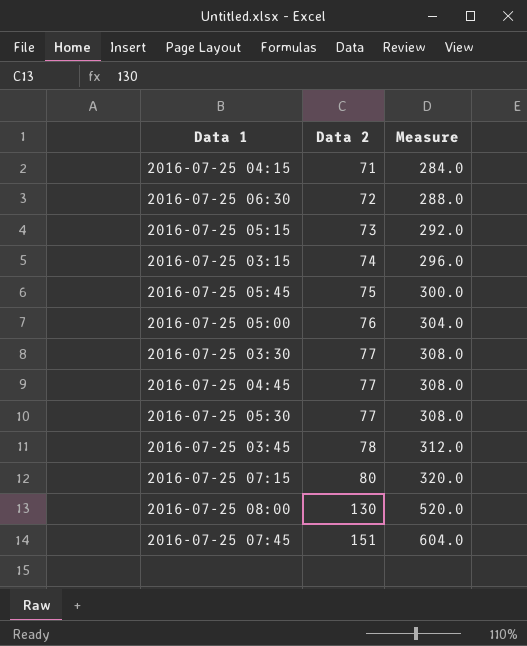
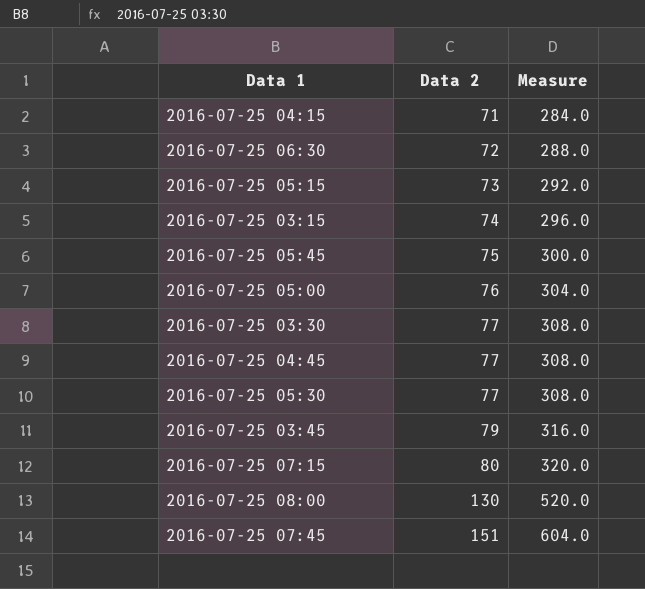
2016-07-25 03:45 | Data 2: 78 -> 79
2016-07-25 03:45 | Measure: 312.0 -> 316.0

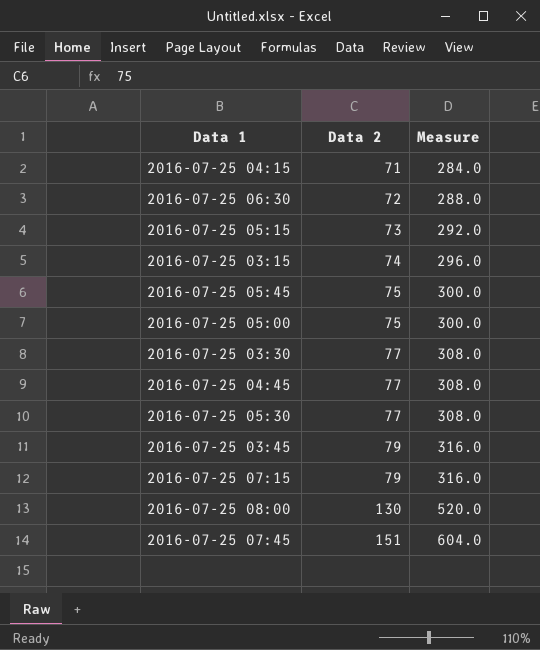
2016-07-25 05:00 | Data 2: 76 -> 75
2016-07-25 05:00 | Measure: 304.0 -> 300.0
2016-07-25 07:15 | Data 2: 80 -> 79
2016-07-25 07:15 | Measure: 320.0 -> 316.0

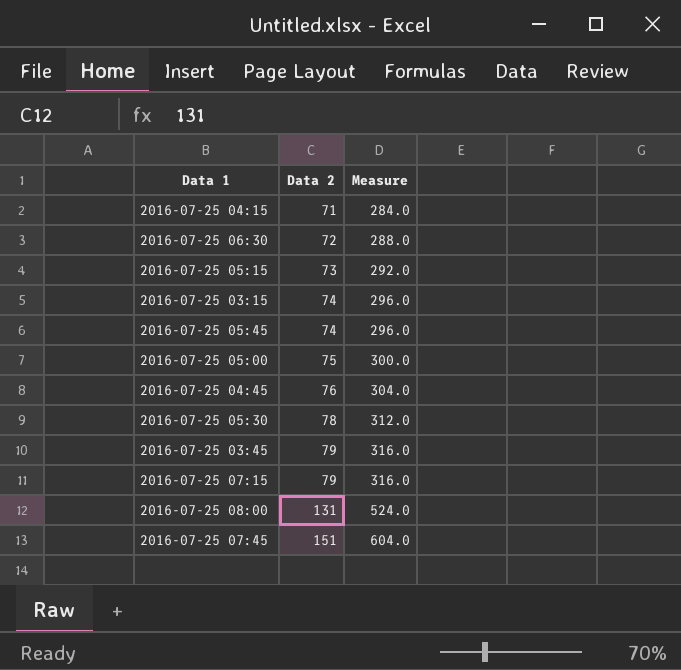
row 2016-07-25 03:30: 77 | 308.0 -> none
2016-07-25 05:45 | Data 2: 75 -> 74
2016-07-25 05:45 | Measure: 300.0 -> 296.0
2016-07-25 04:45 | Data 2: 77 -> 76
2016-07-25 04:45 | Measure: 308.0 -> 304.0
2016-07-25 05:30 | Data 2: 77 -> 78
2016-07-25 05:30 | Measure: 308.0 -> 312.0
2016-07-25 08:00 | Data 2: 130 -> 131
2016-07-25 08:00 | Measure: 520.0 -> 524.0

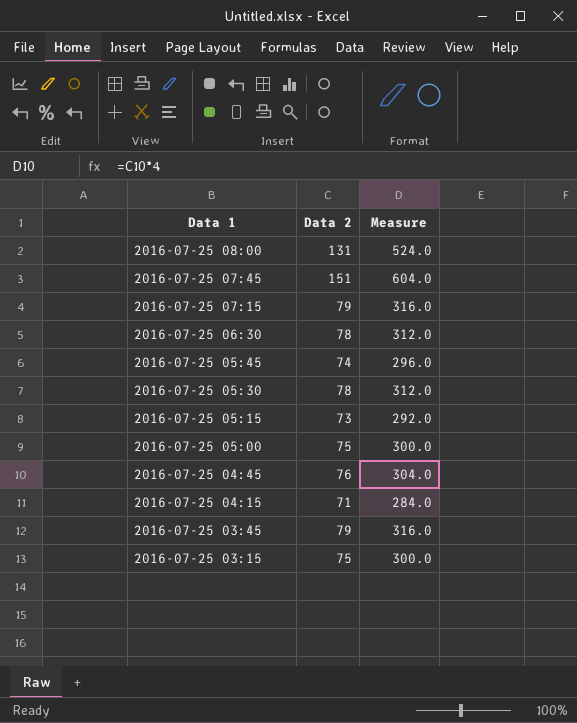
row order: Data 2 ascending -> Data 1 descending
2016-07-25 06:30 | Data 2: 72 -> 78
2016-07-25 06:30 | Measure: 288.0 -> 312.0
2016-07-25 03:15 | Data 2: 74 -> 75
2016-07-25 03:15 | Measure: 296.0 -> 300.0

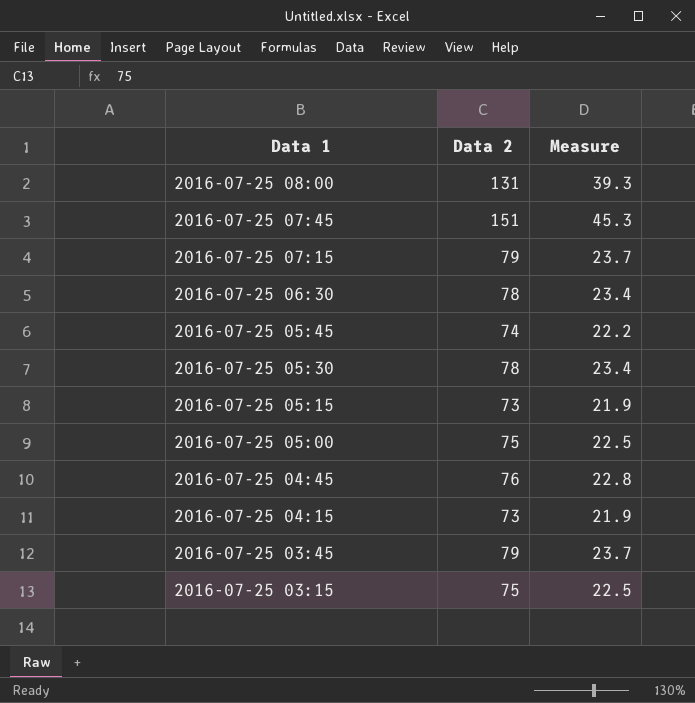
column Measure | formula: [Data 2] * 4 -> [Data 2] * 0.3
2016-07-25 04:15 | Data 2: 71 -> 73

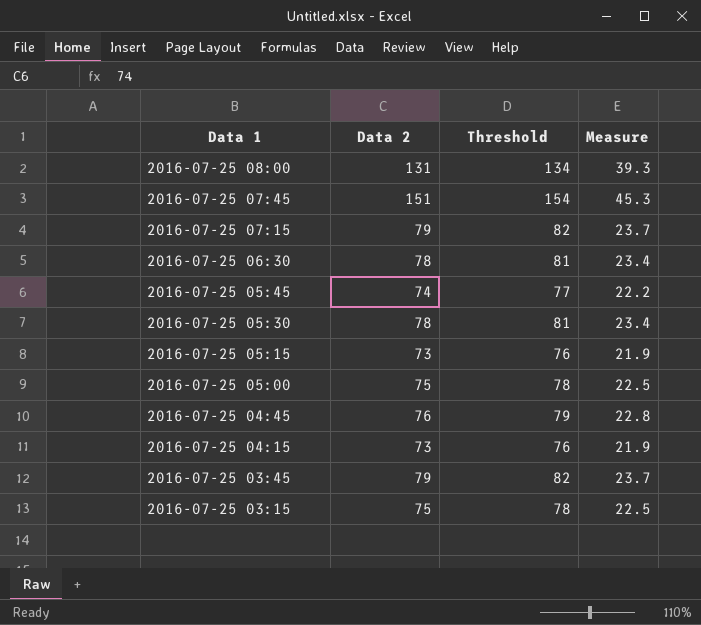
column Threshold | formula: none -> [Data 2] + 3

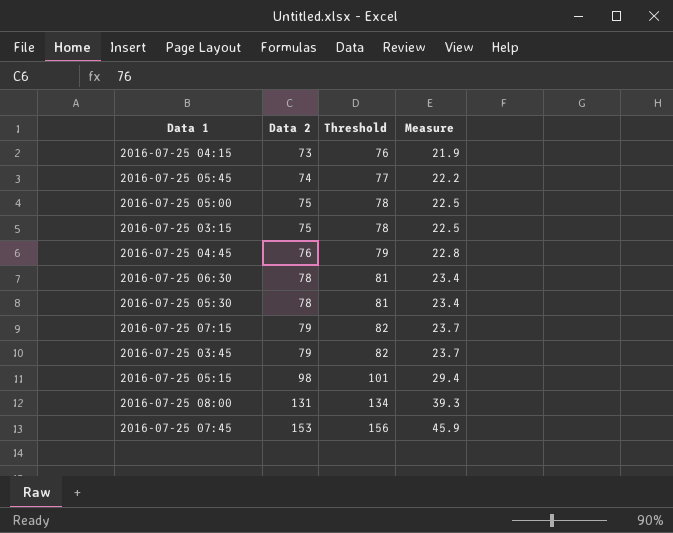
row order: Data 1 descending -> Data 2 ascending
2016-07-25 05:15 | Data 2: 73 -> 98
2016-07-25 05:15 | Threshold: 76 -> 101
2016-07-25 05:15 | Measure: 21.9 -> 29.4
2016-07-25 07:45 | Data 2: 151 -> 153
2016-07-25 07:45 | Threshold: 154 -> 156
2016-07-25 07:45 | Measure: 45.3 -> 45.9

